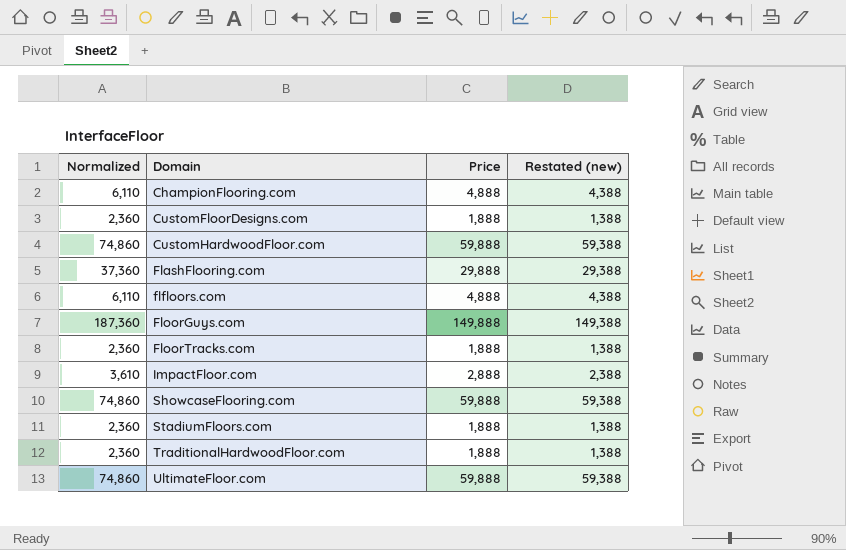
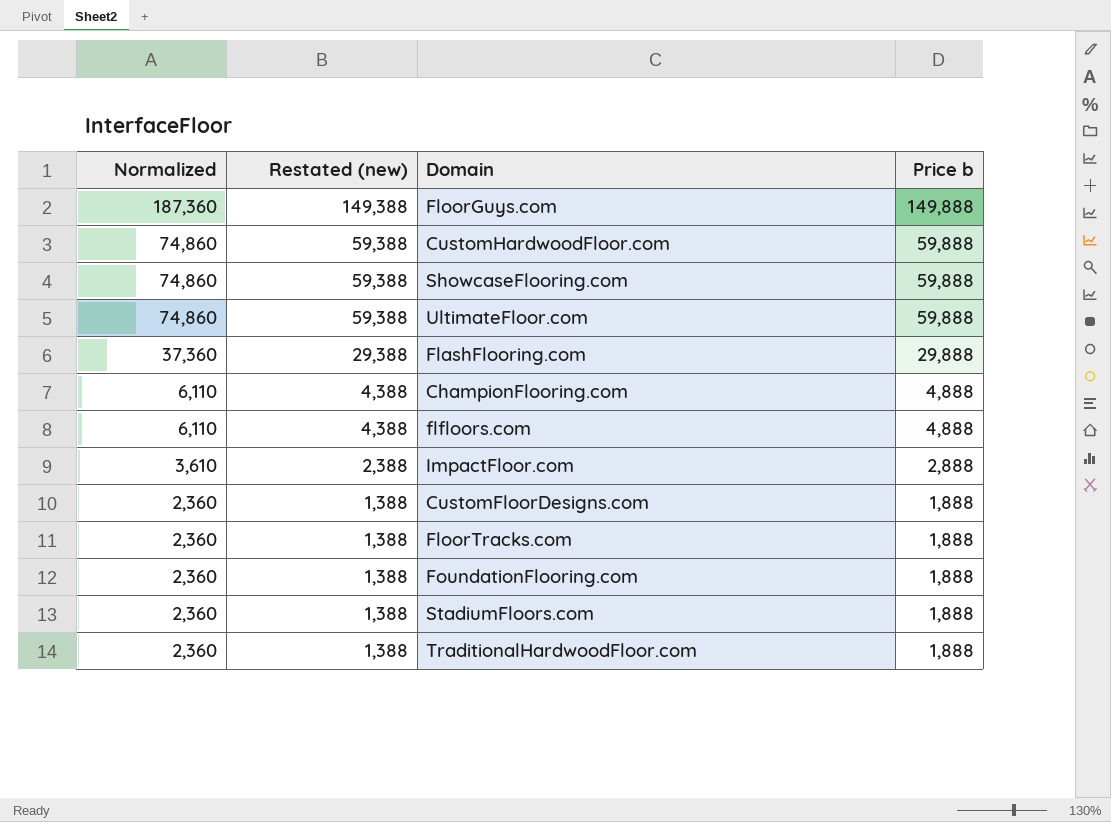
row order: Domain ascending -> Normalized descending
column Restated (new) | position: 4 -> 2
column name: Price -> Price b
row FoundationFlooring.com: none -> 2,360 | 1,388 | 1,888

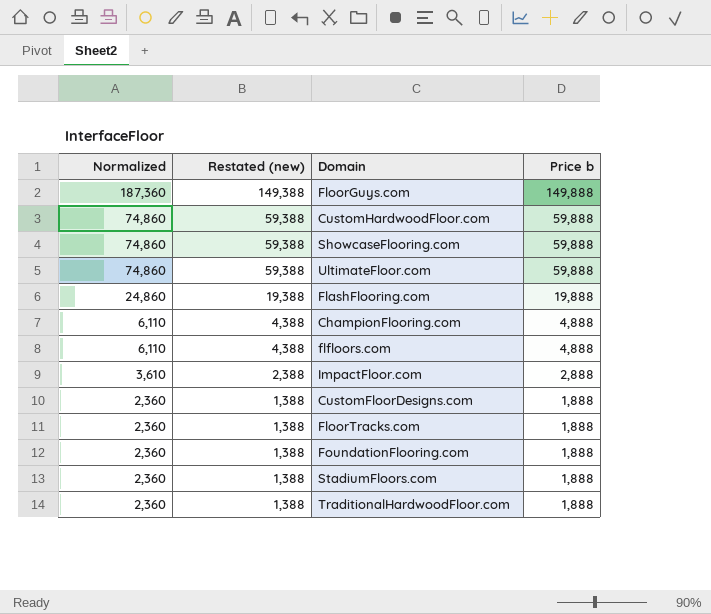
FlashFlooring.com | Normalized: 37,360 -> 24,860
FlashFlooring.com | Restated (new): 29,388 -> 19,388
FlashFlooring.com | Price b: 29,888 -> 19,888

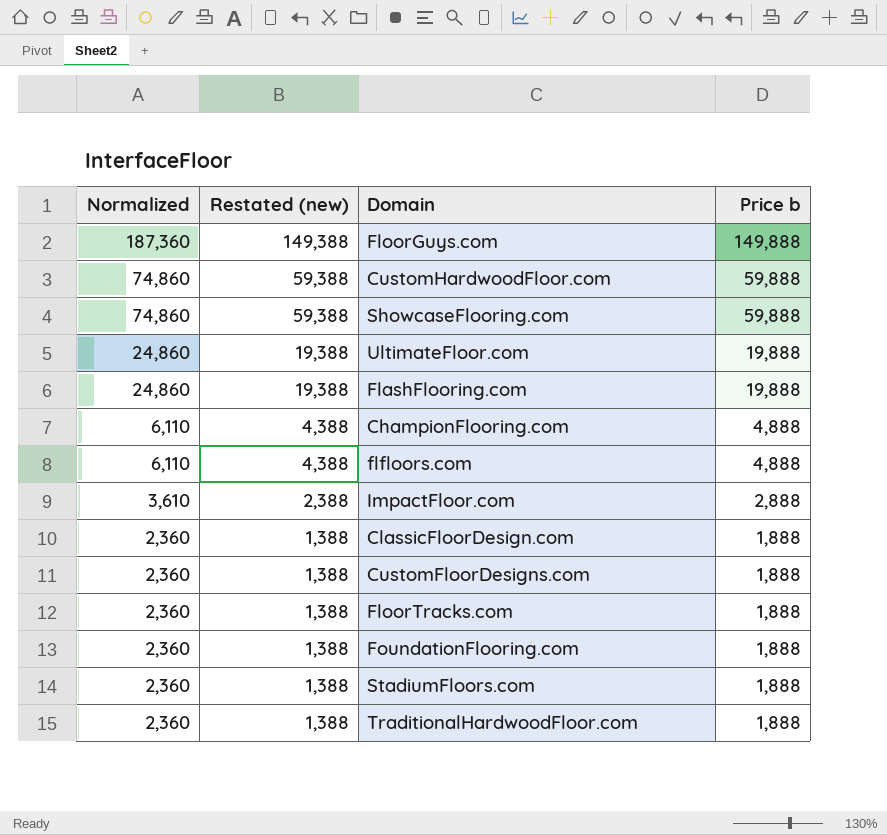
UltimateFloor.com | Normalized: 74,860 -> 24,860
UltimateFloor.com | Restated (new): 59,388 -> 19,388
UltimateFloor.com | Price b: 59,888 -> 19,888
row ClassicFloorDesign.com: none -> 2,360 | 1,388 | 1,888

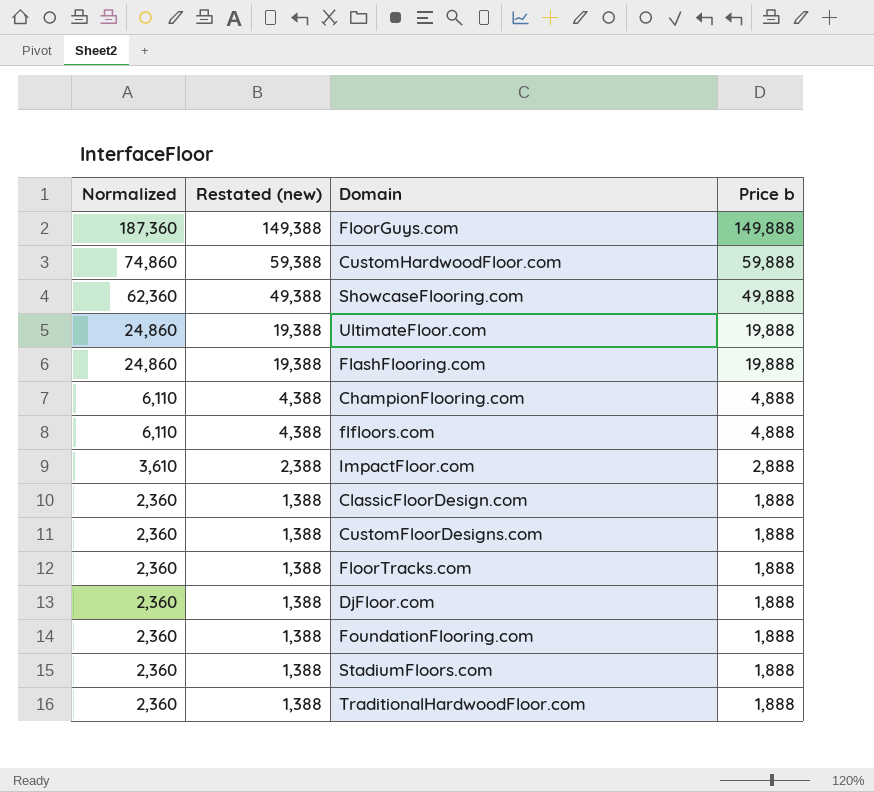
ShowcaseFlooring.com | Normalized: 74,860 -> 62,360
ShowcaseFlooring.com | Restated (new): 59,388 -> 49,388
ShowcaseFlooring.com | Price b: 59,888 -> 49,888
row DjFloor.com: none -> 2,360 | 1,388 | 1,888

